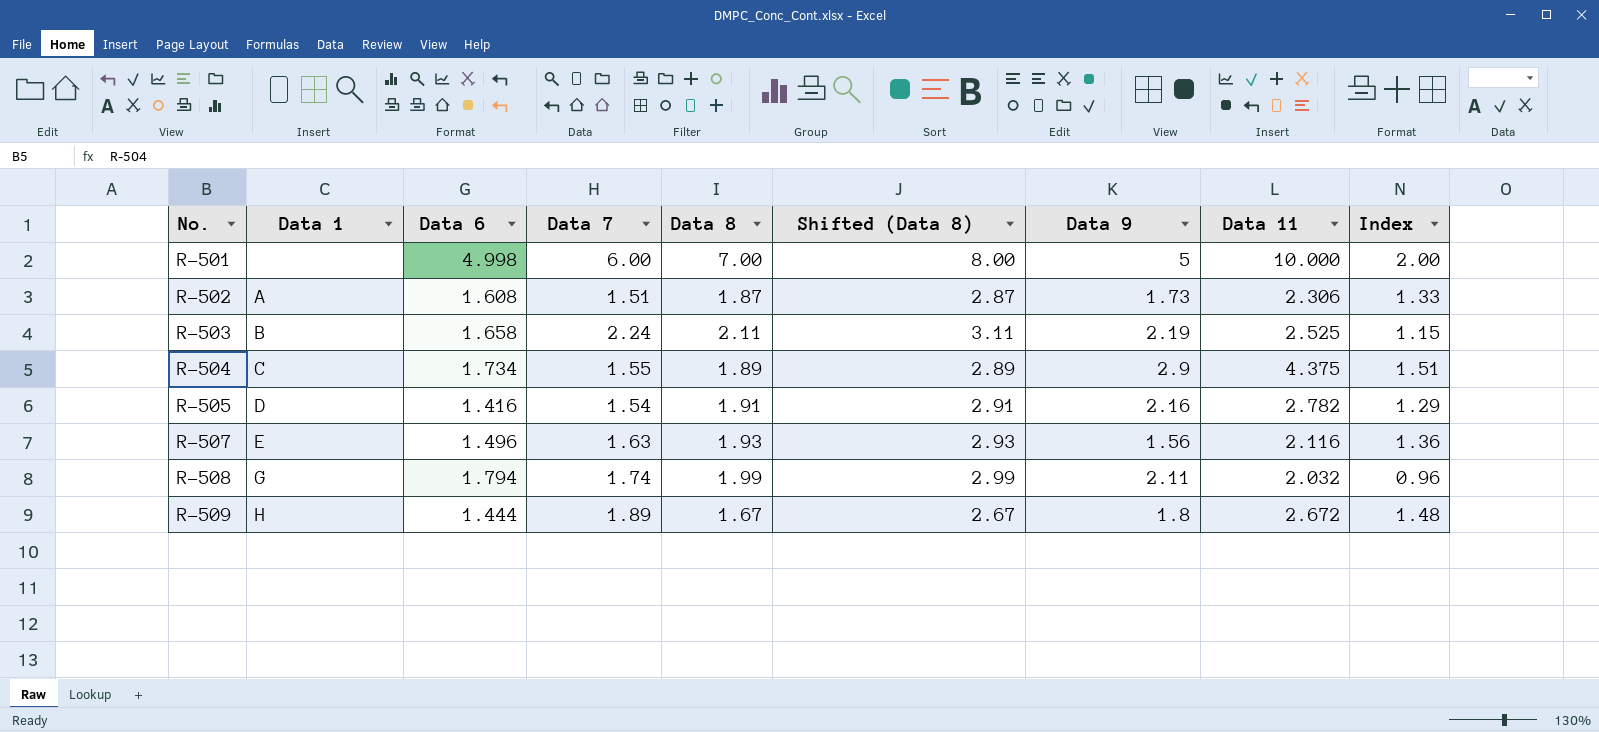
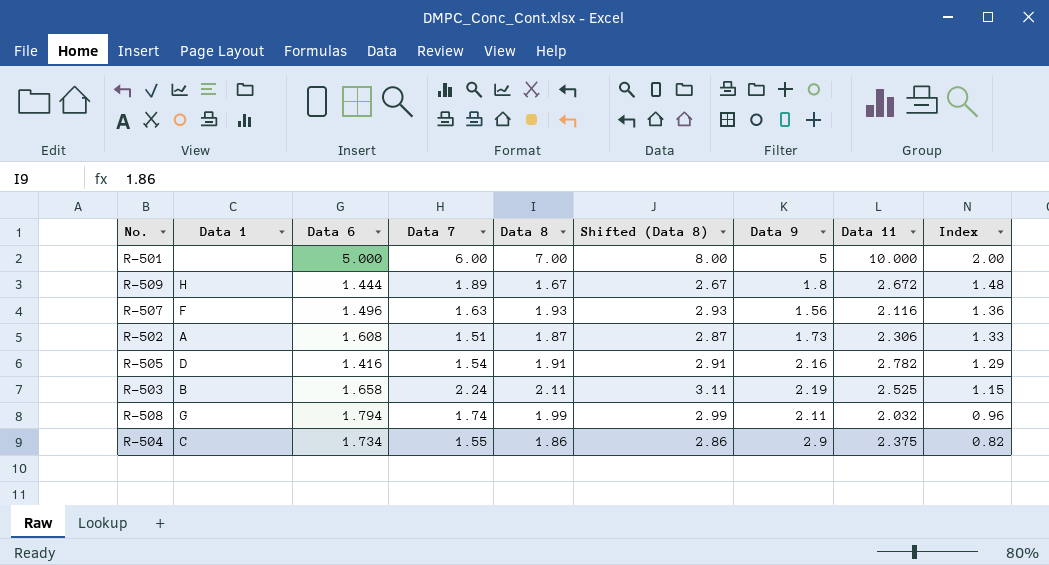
row order: No. ascending -> Index descending
R-501 | Data 6: 4.998 -> 5.000
R-507 | Data 1: E -> F
R-504 | Data 8: 1.89 -> 1.86
R-504 | Shifted (Data 8): 2.89 -> 2.86
R-504 | Data 11: 4.375 -> 2.375
R-504 | Index: 1.51 -> 0.82

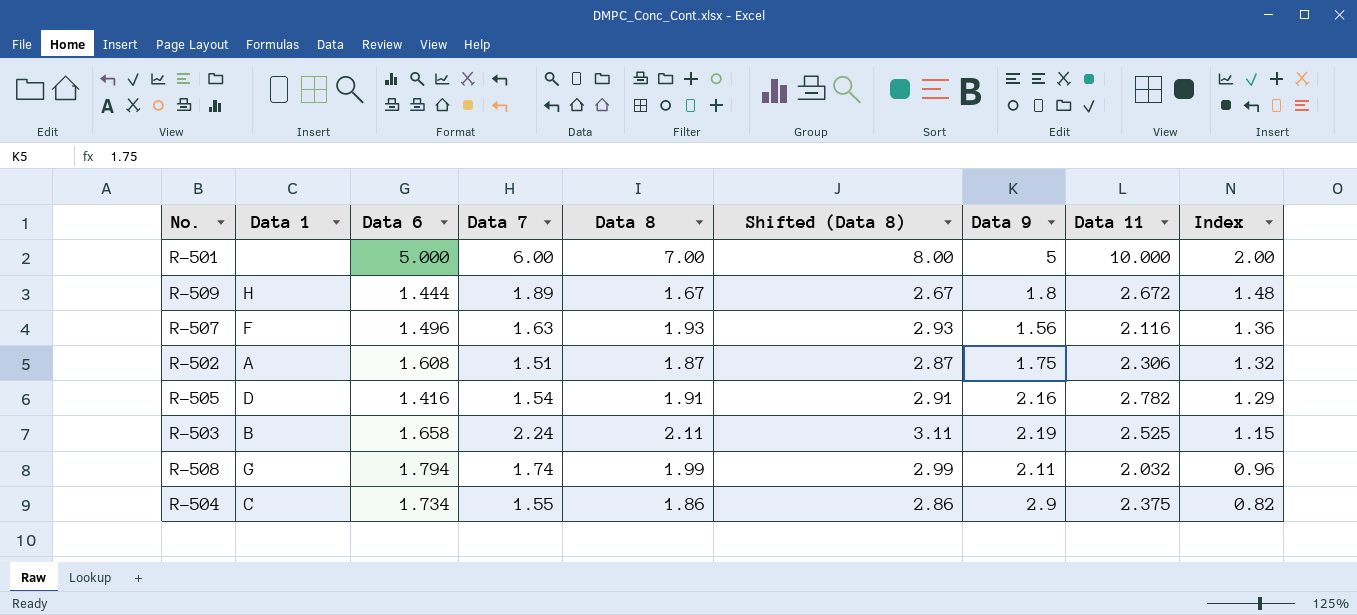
R-502 | Data 9: 1.73 -> 1.75
R-502 | Index: 1.33 -> 1.32

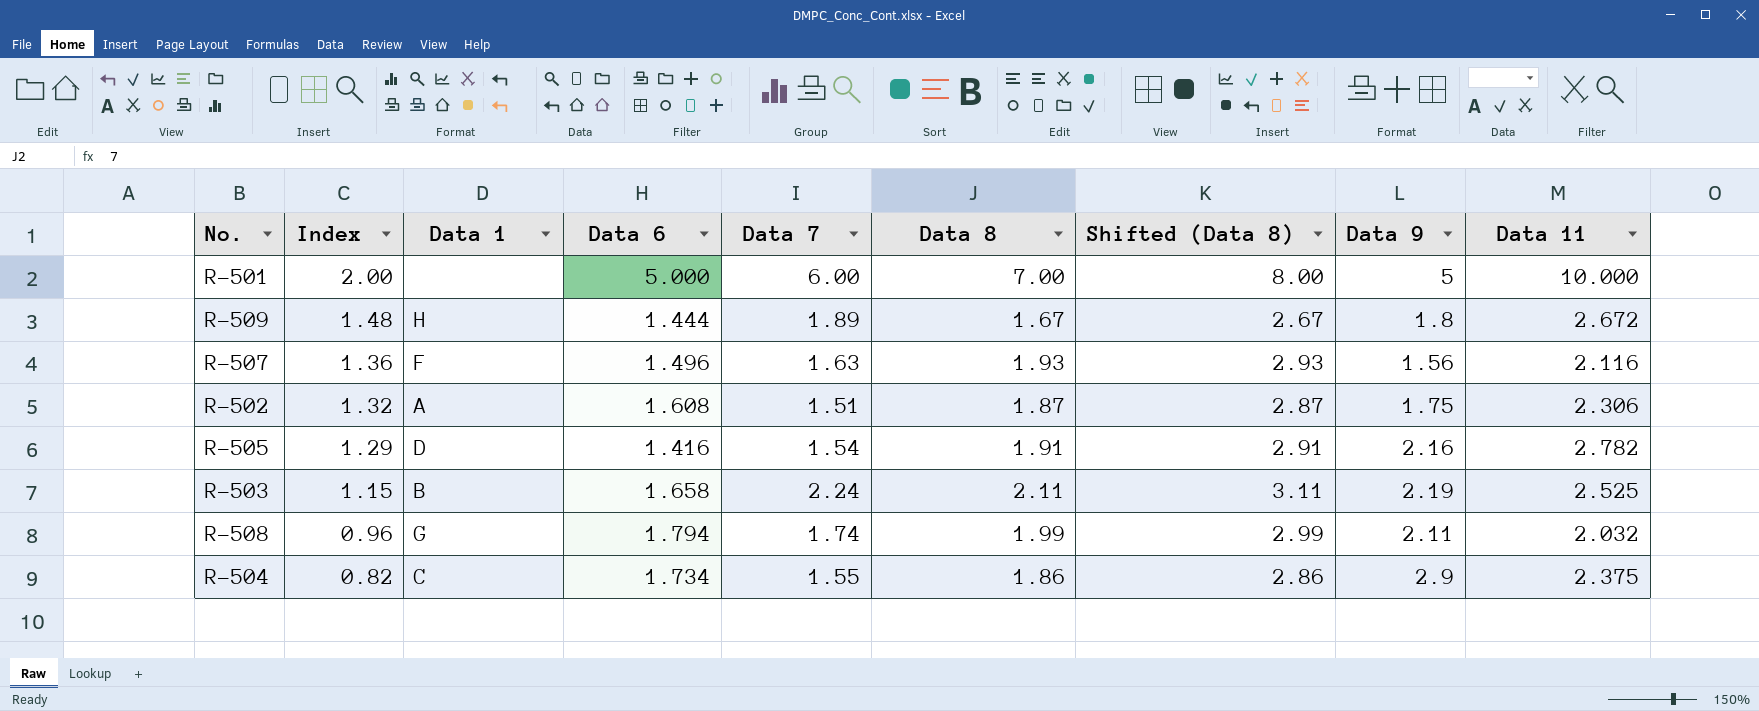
column Index | position: 9 -> 2

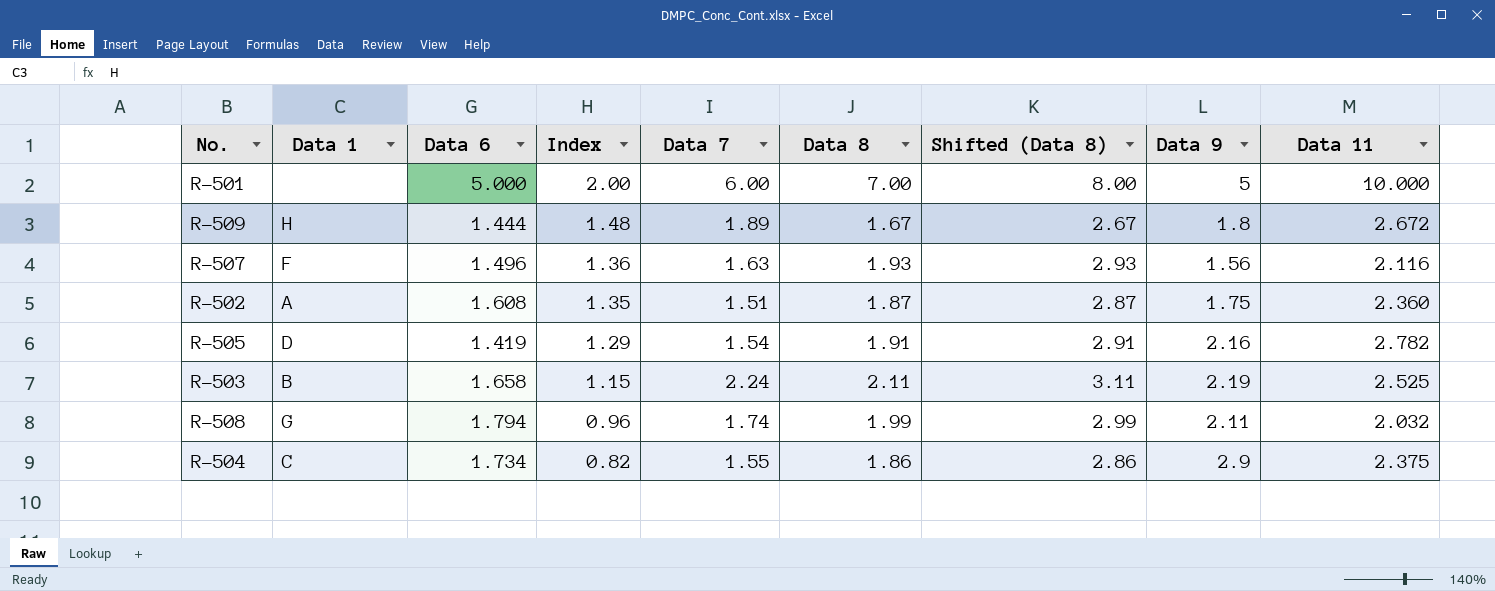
column Index | position: 2 -> 4
R-502 | Index: 1.32 -> 1.35
R-502 | Data 11: 2.306 -> 2.360
R-505 | Data 6: 1.416 -> 1.419

